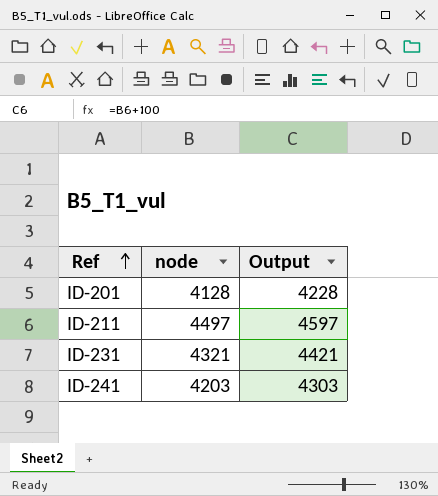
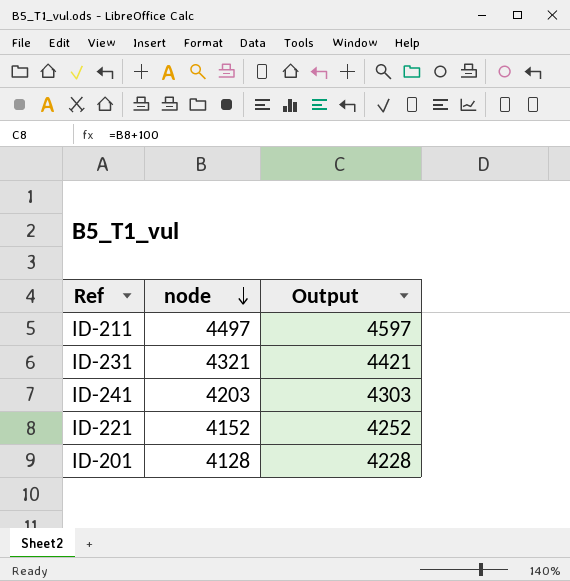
row order: Ref ascending -> node descending
row ID-221: none -> 4152 | 4252

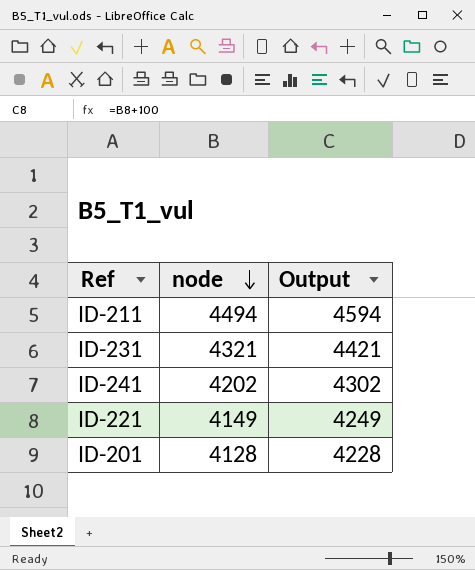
ID-211 | node: 4497 -> 4494
ID-211 | Output: 4597 -> 4594
ID-241 | node: 4203 -> 4202
ID-241 | Output: 4303 -> 4302
ID-221 | node: 4152 -> 4149
ID-221 | Output: 4252 -> 4249

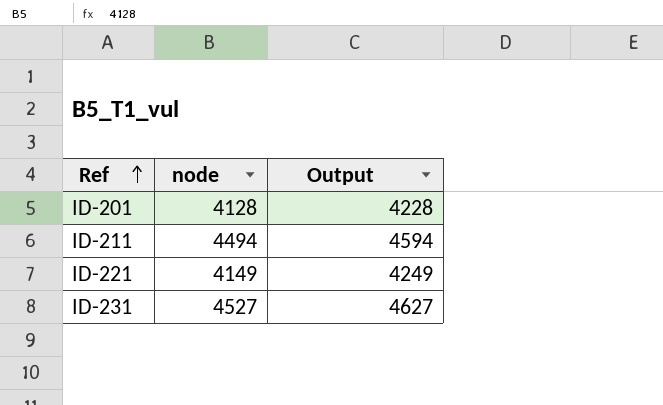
row order: node descending -> Ref ascending
row ID-241: 4202 | 4302 -> none
ID-231 | node: 4321 -> 4527
ID-231 | Output: 4421 -> 4627

